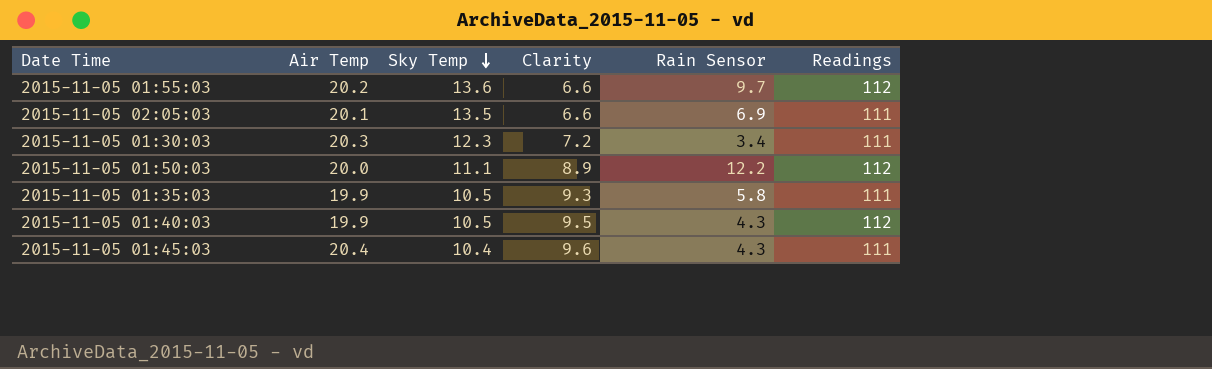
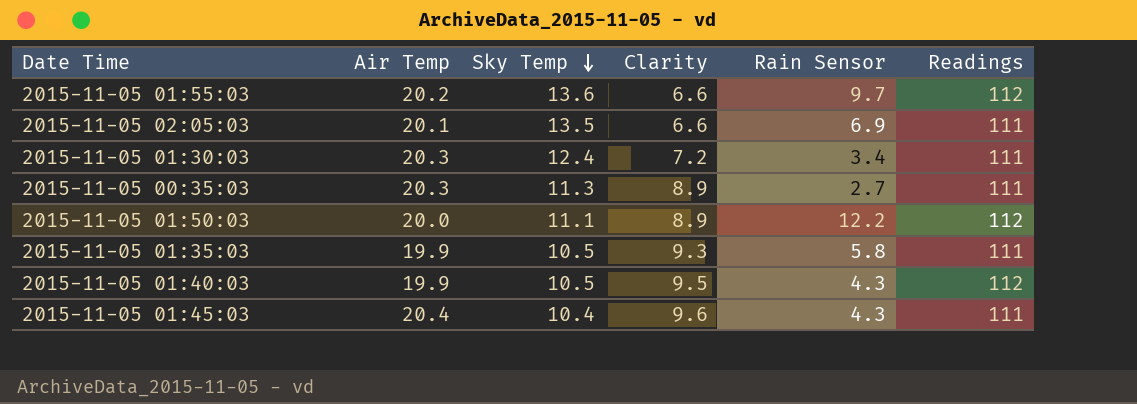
2015-11-05 01:30:03 | Sky Temp: 12.3 -> 12.4
row 2015-11-05 00:35:03: none -> 20.3 | 11.3 | 8.9 | 2.7 | 111

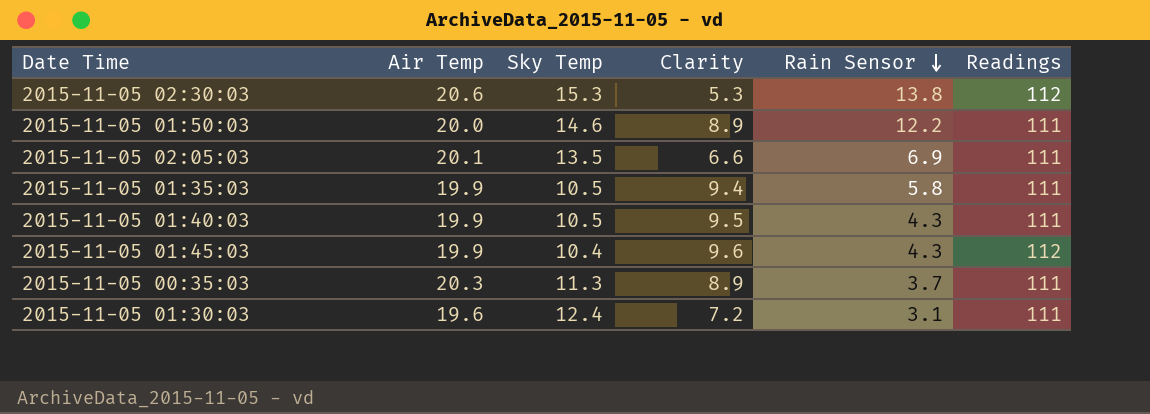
row order: Sky Temp descending -> Rain Sensor descending
row 2015-11-05 01:55:03: 20.2 | 13.6 | 6.6 | 9.7 | 112 -> none
row 2015-11-05 02:30:03: none -> 20.6 | 15.3 | 5.3 | 13.8 | 112
2015-11-05 01:50:03 | Sky Temp: 11.1 -> 14.6
2015-11-05 01:50:03 | Readings: 112 -> 111
2015-11-05 01:35:03 | Clarity: 9.3 -> 9.4
2015-11-05 01:40:03 | Readings: 112 -> 111
2015-11-05 01:45:03 | Air Temp: 20.4 -> 19.9
2015-11-05 01:45:03 | Readings: 111 -> 112
2015-11-05 00:35:03 | Rain Sensor: 2.7 -> 3.7
2015-11-05 01:30:03 | Air Temp: 20.3 -> 19.6
2015-11-05 01:30:03 | Rain Sensor: 3.4 -> 3.1

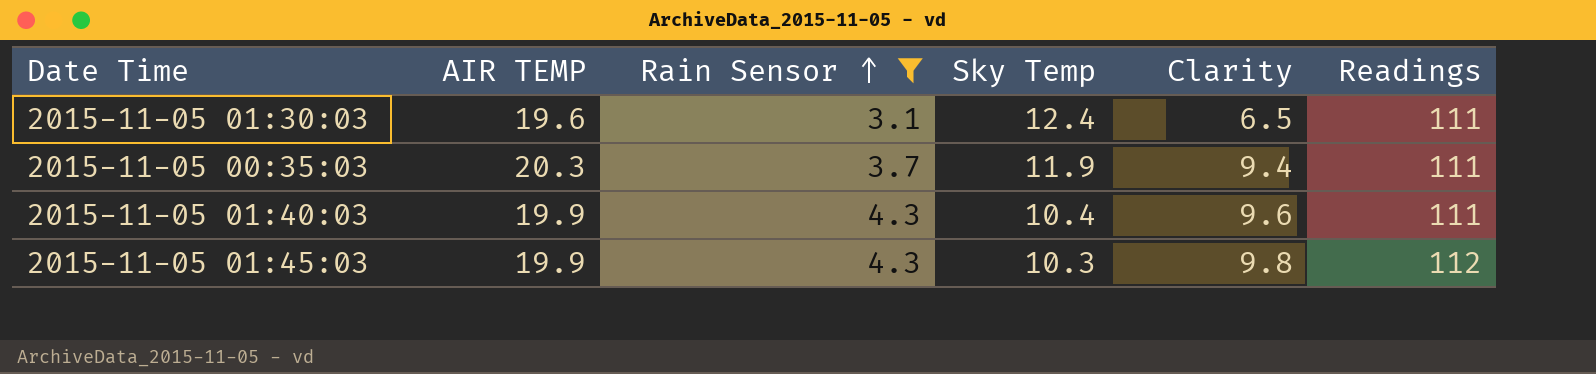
filter: none -> Rain Sensor <= 4.3
row order: Rain Sensor descending -> Rain Sensor ascending
column name: Air Temp -> AIR TEMP
column Rain Sensor | position: 5 -> 3
2015-11-05 01:30:03 | Clarity: 7.2 -> 6.5
2015-11-05 00:35:03 | Sky Temp: 11.3 -> 11.9
2015-11-05 00:35:03 | Clarity: 8.9 -> 9.4
2015-11-05 01:40:03 | Sky Temp: 10.5 -> 10.4
2015-11-05 01:40:03 | Clarity: 9.5 -> 9.6
2015-11-05 01:45:03 | Sky Temp: 10.4 -> 10.3
2015-11-05 01:45:03 | Clarity: 9.6 -> 9.8

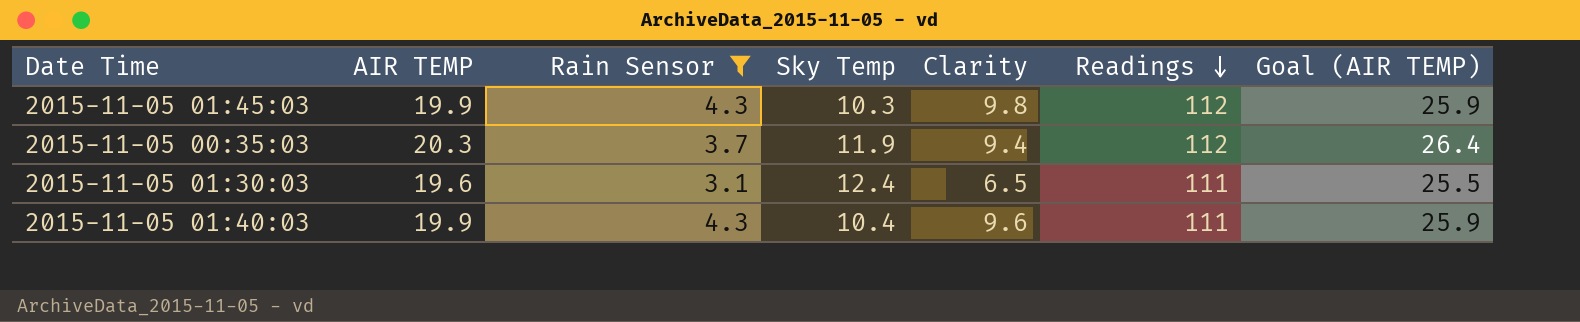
row order: Rain Sensor ascending -> Readings descending
column Goal (AIR TEMP) | formula: none -> [AIR TEMP] * 1.3
2015-11-05 00:35:03 | Readings: 111 -> 112

